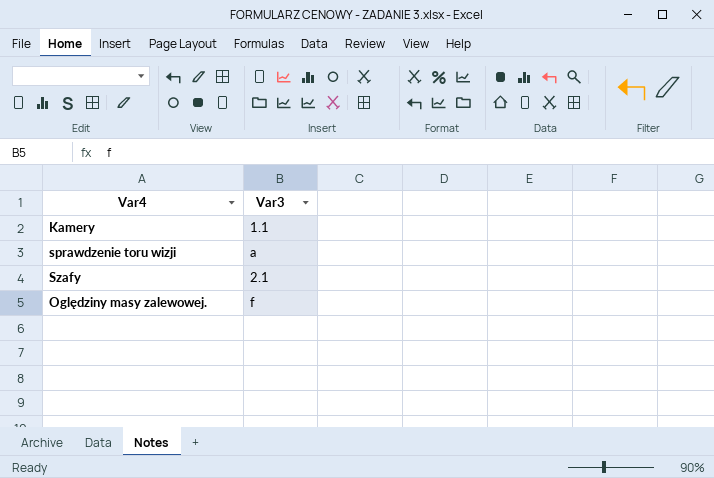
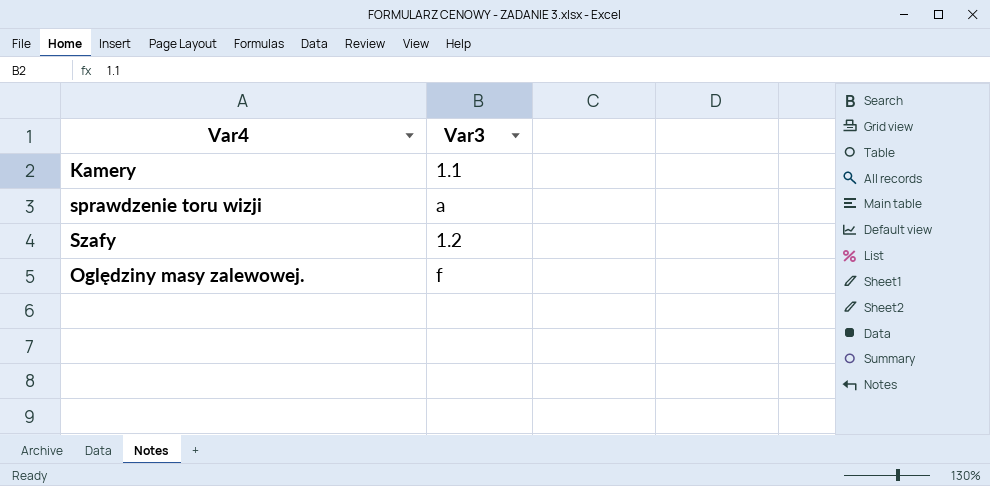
Szafy | Var3: 2.1 -> 1.2

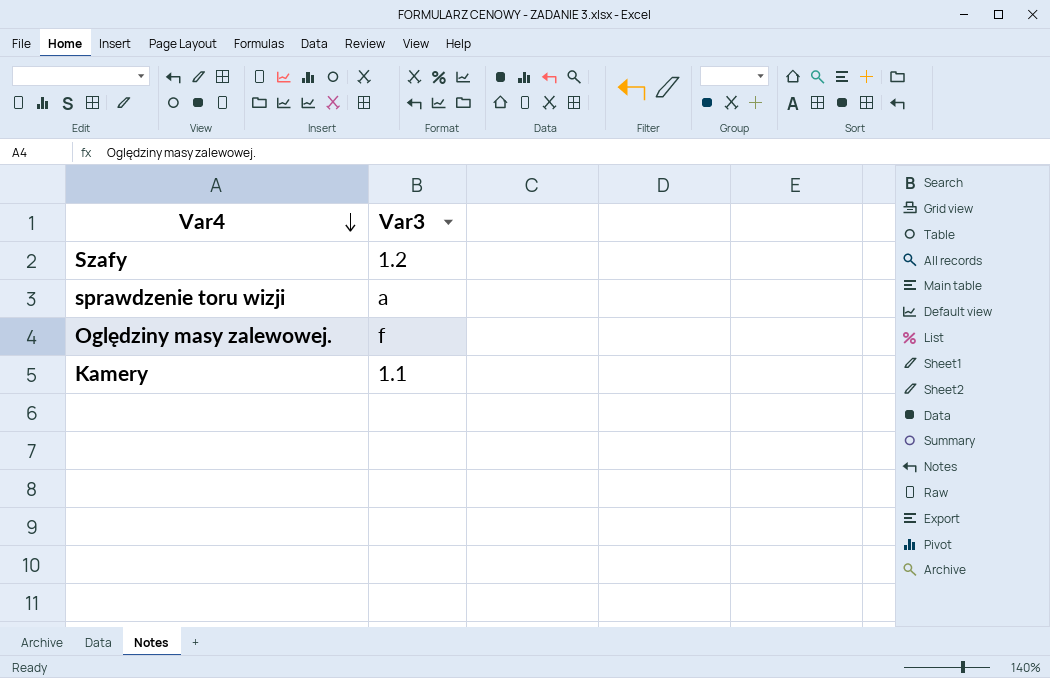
row order: none -> Var4 descending

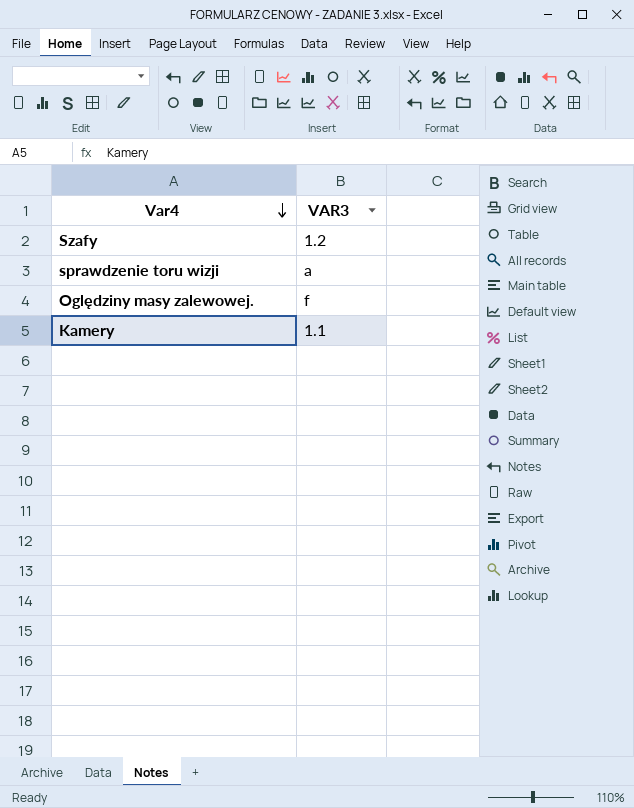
column name: Var3 -> VAR3

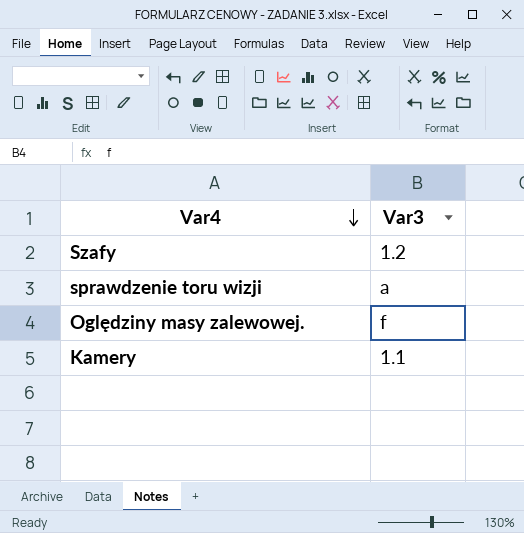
column name: VAR3 -> Var3

